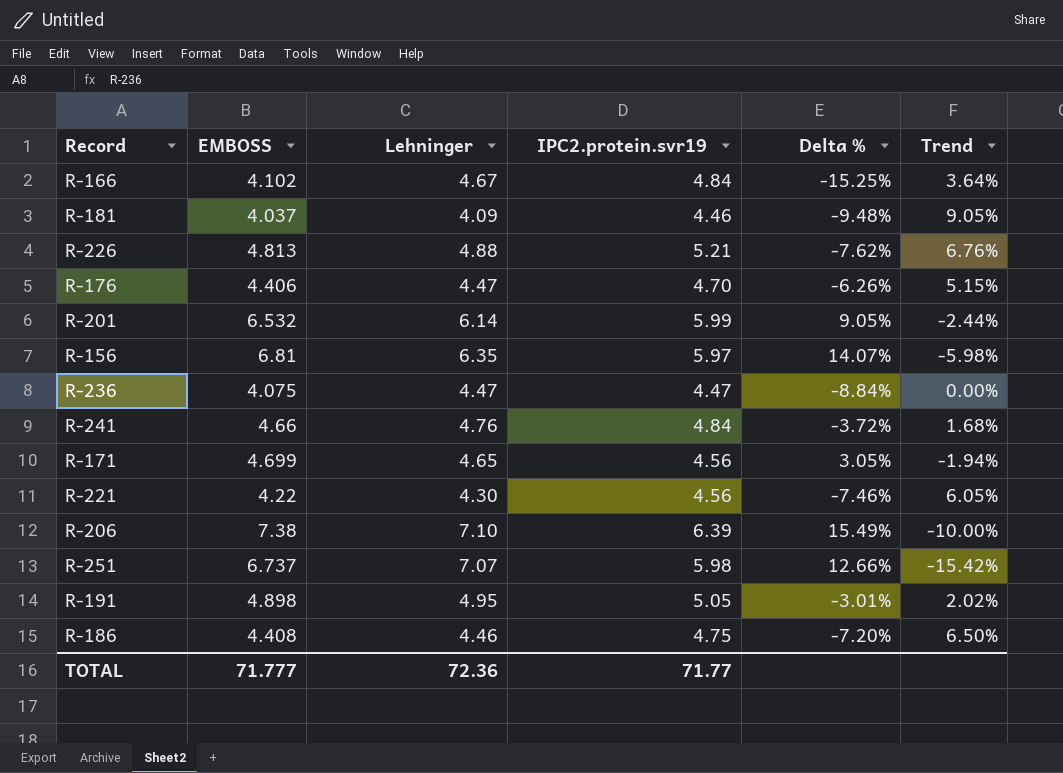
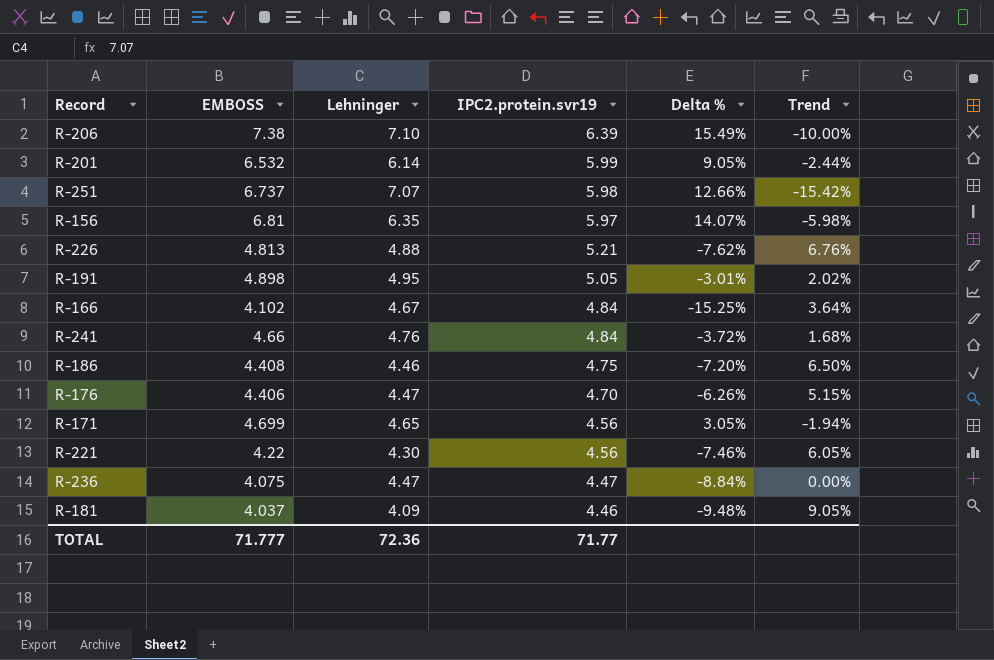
row order: none -> IPC2.protein.svr19 descending

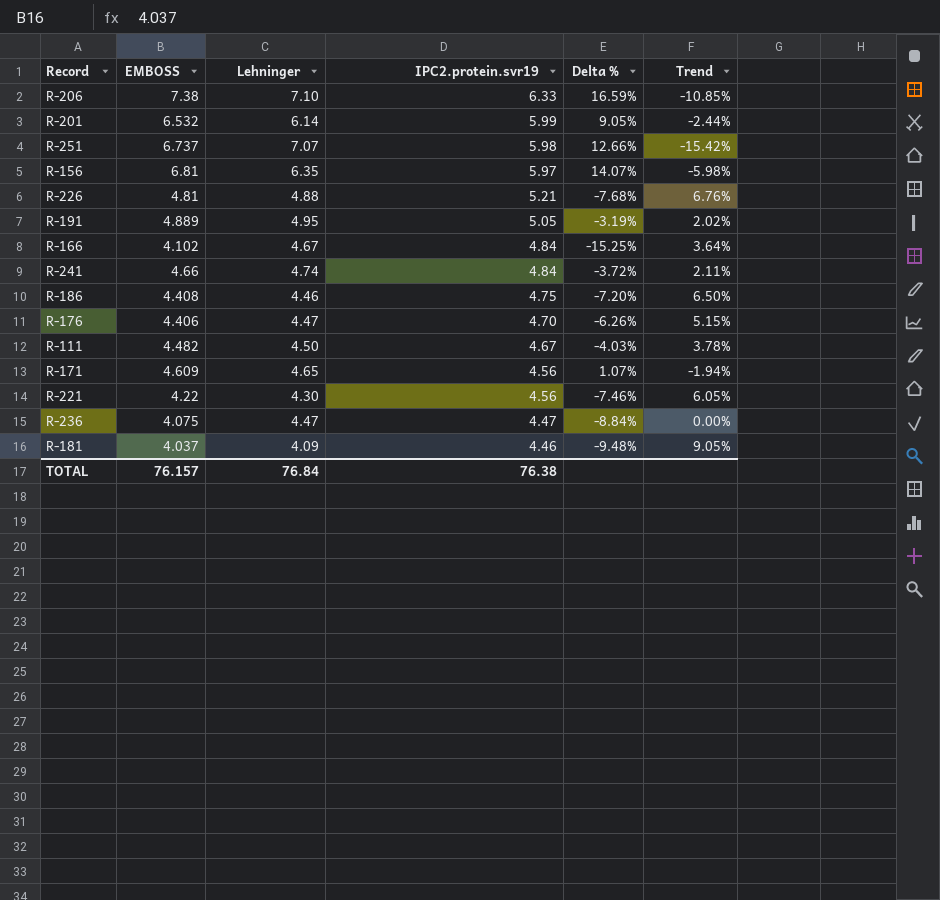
R-206 | IPC2.protein.svr19: 6.39 -> 6.33
R-206 | Delta %: 15.49% -> 16.59%
R-206 | Trend: -10.00% -> -10.85%
R-226 | EMBOSS: 4.813 -> 4.81
R-226 | Delta %: -7.62% -> -7.68%
R-191 | EMBOSS: 4.898 -> 4.889
R-191 | Delta %: -3.01% -> -3.19%
R-241 | Lehninger: 4.76 -> 4.74
R-241 | Trend: 1.68% -> 2.11%
row R-111: none -> 4.482 | 4.50 | 4.67 | -4.03% | 3.78%
R-171 | EMBOSS: 4.699 -> 4.609
R-171 | Delta %: 3.05% -> 1.07%
TOTAL | EMBOSS: 71.777 -> 76.157
TOTAL | Lehninger: 72.36 -> 76.84
TOTAL | IPC2.protein.svr19: 71.77 -> 76.38

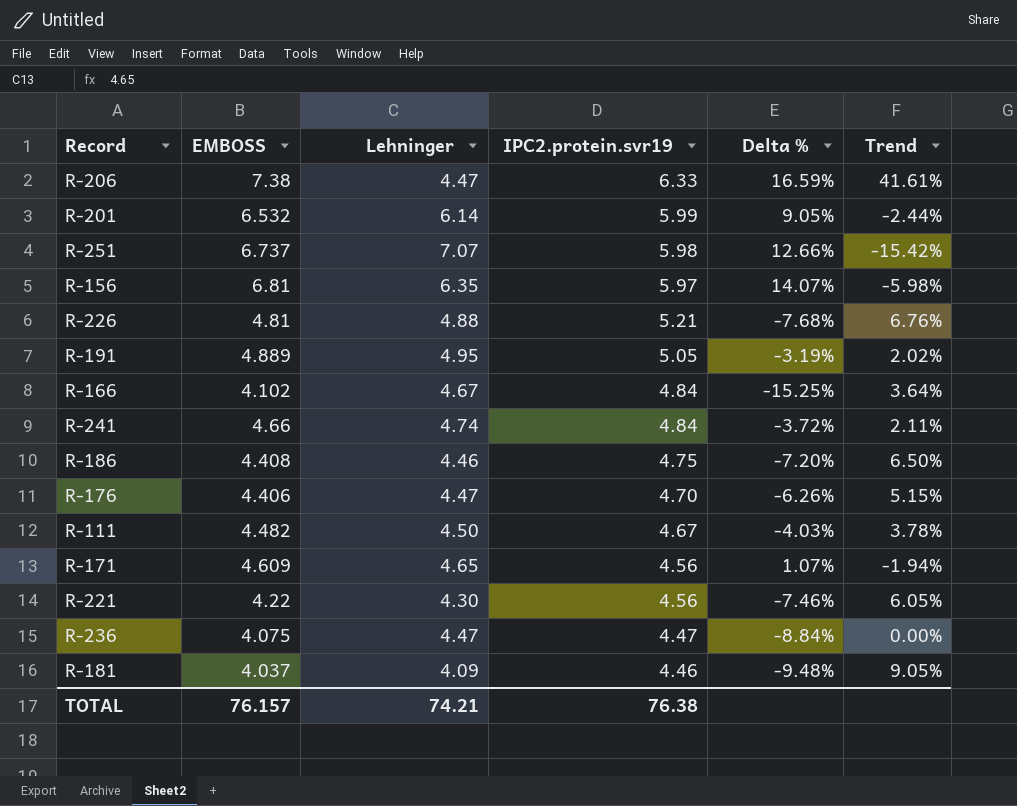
R-206 | Lehninger: 7.10 -> 4.47
R-206 | Trend: -10.85% -> 41.61%
TOTAL | Lehninger: 76.84 -> 74.21

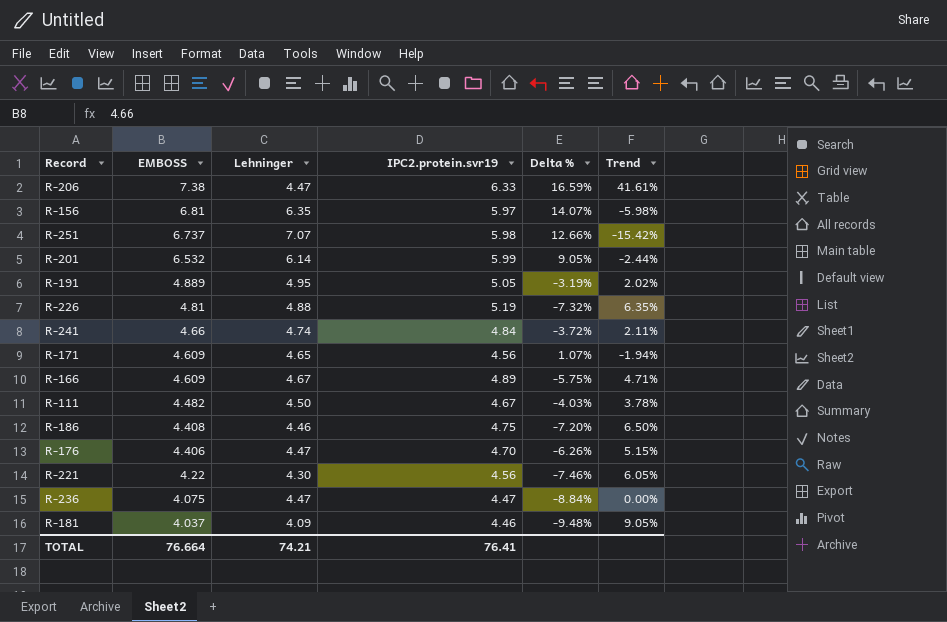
row order: IPC2.protein.svr19 descending -> EMBOSS descending
R-226 | IPC2.protein.svr19: 5.21 -> 5.19
R-226 | Delta %: -7.68% -> -7.32%
R-226 | Trend: 6.76% -> 6.35%
R-166 | EMBOSS: 4.102 -> 4.609
R-166 | IPC2.protein.svr19: 4.84 -> 4.89
R-166 | Delta %: -15.25% -> -5.75%
R-166 | Trend: 3.64% -> 4.71%
TOTAL | EMBOSS: 76.157 -> 76.664
TOTAL | IPC2.protein.svr19: 76.38 -> 76.41

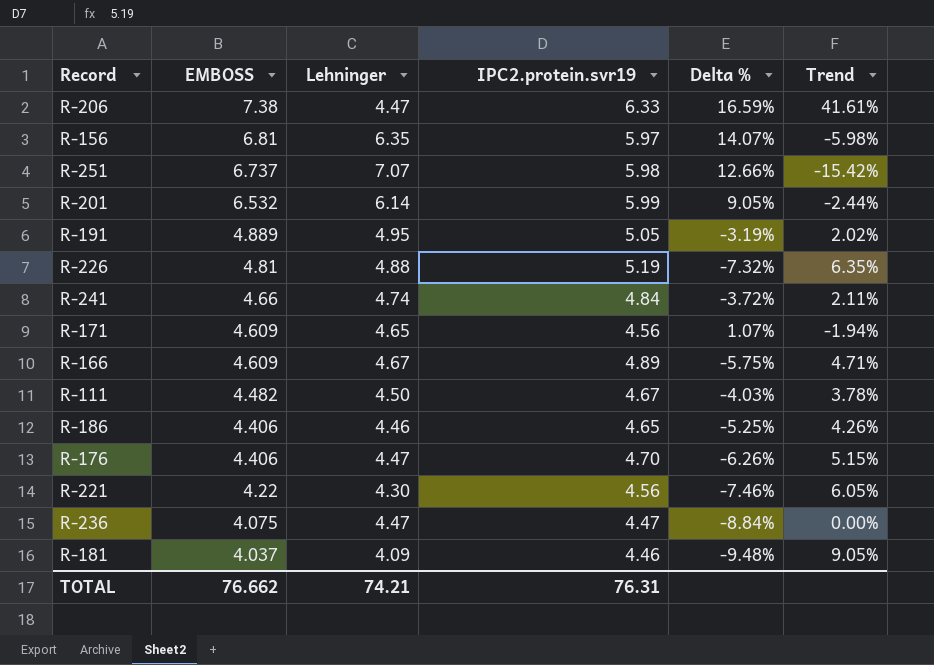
R-186 | EMBOSS: 4.408 -> 4.406
R-186 | IPC2.protein.svr19: 4.75 -> 4.65
R-186 | Delta %: -7.20% -> -5.25%
R-186 | Trend: 6.50% -> 4.26%
TOTAL | EMBOSS: 76.664 -> 76.662
TOTAL | IPC2.protein.svr19: 76.41 -> 76.31

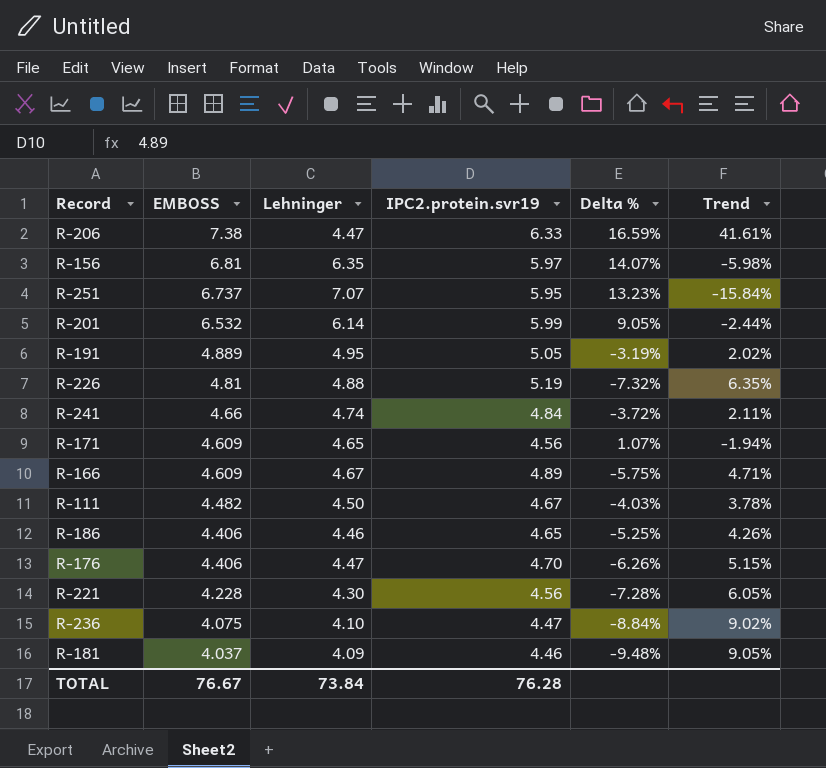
R-251 | IPC2.protein.svr19: 5.98 -> 5.95
R-251 | Delta %: 12.66% -> 13.23%
R-251 | Trend: -15.42% -> -15.84%
R-221 | EMBOSS: 4.22 -> 4.228
R-221 | Delta %: -7.46% -> -7.28%
R-236 | Lehninger: 4.47 -> 4.10
R-236 | Trend: 0.00% -> 9.02%
TOTAL | EMBOSS: 76.662 -> 76.67
TOTAL | Lehninger: 74.21 -> 73.84
TOTAL | IPC2.protein.svr19: 76.31 -> 76.28

